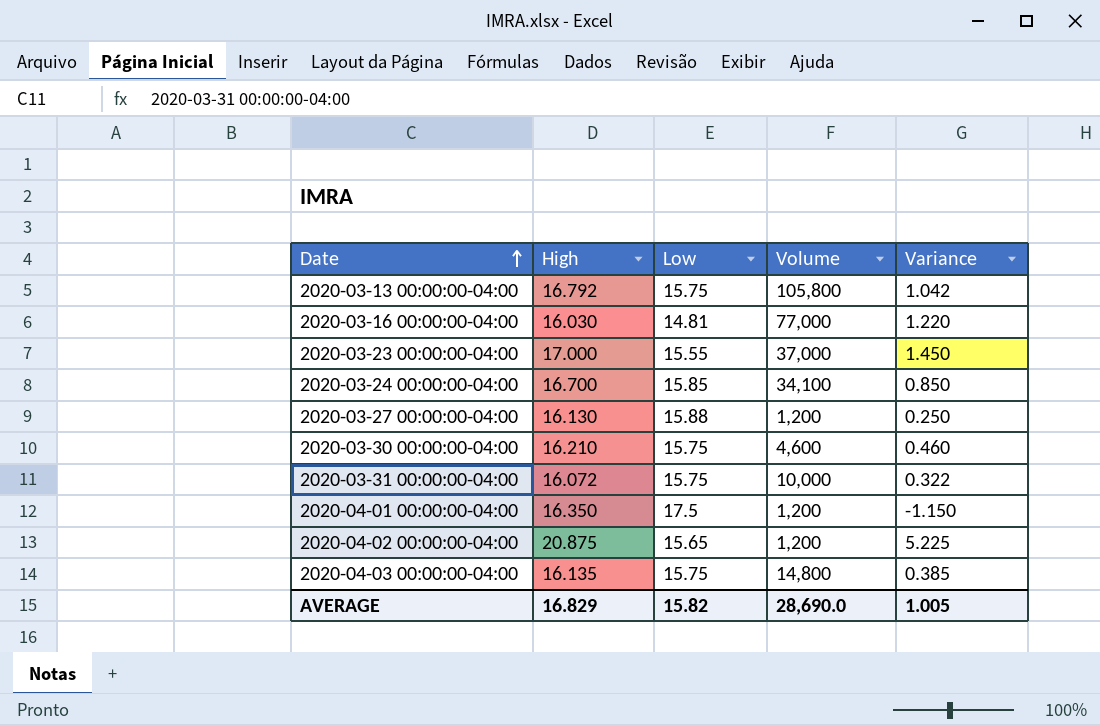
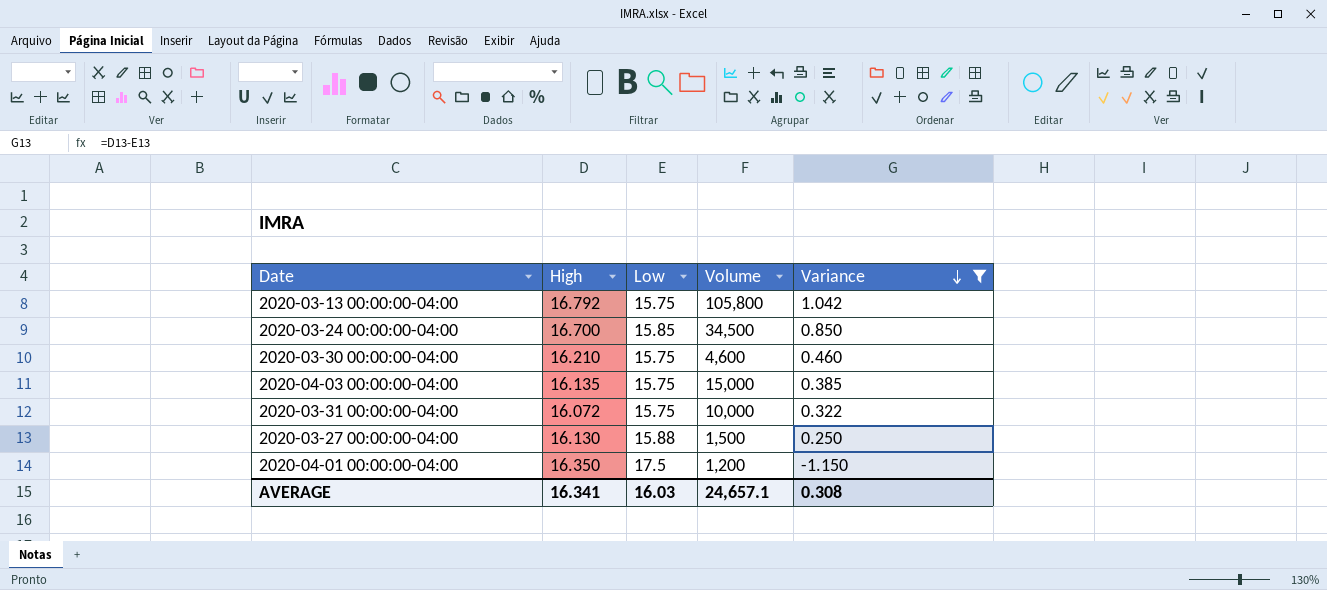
filter: none -> Variance <= 1.042
row order: Date ascending -> Variance descending
2020-03-24 00:00:00-04:00 | Volume: 34,100 -> 34,500
2020-04-03 00:00:00-04:00 | Volume: 14,800 -> 15,000
2020-03-27 00:00:00-04:00 | Volume: 1,200 -> 1,500
AVERAGE | High: 16.829 -> 16.341
AVERAGE | Low: 15.82 -> 16.03
AVERAGE | Volume: 28,690.0 -> 24,657.1
AVERAGE | Variance: 1.005 -> 0.308

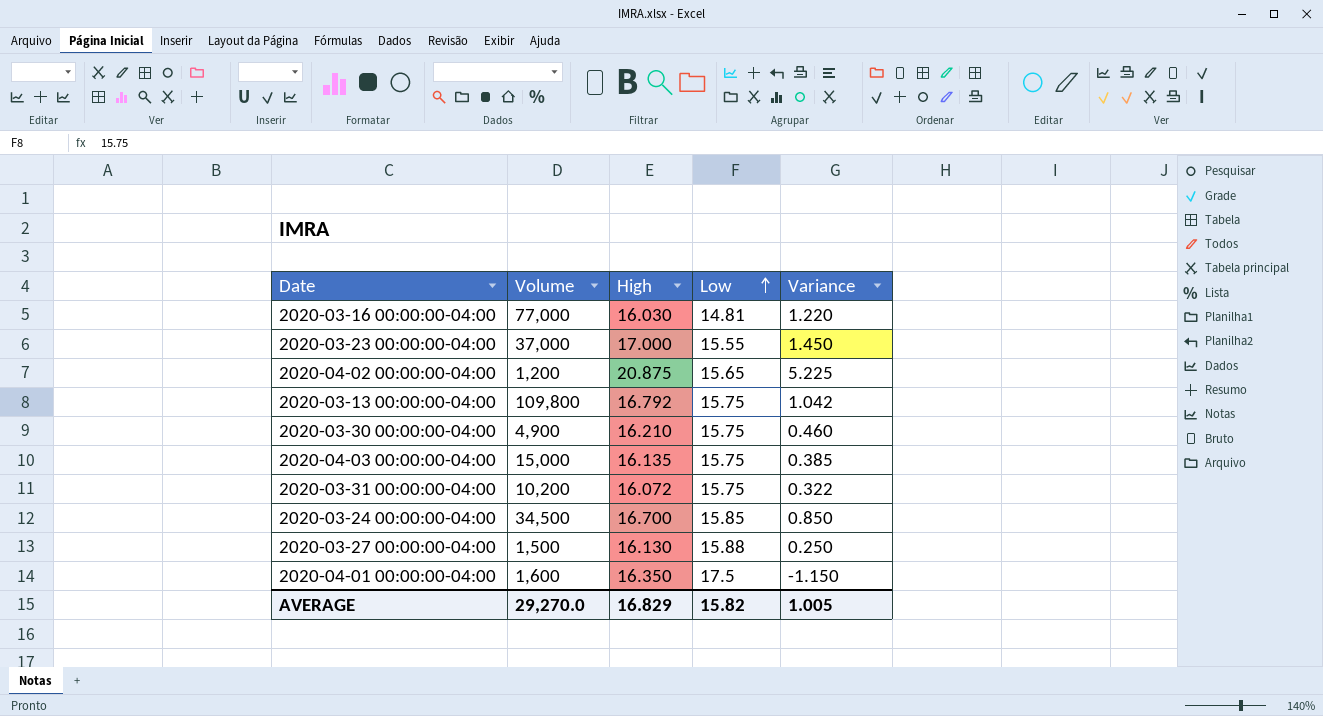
filter: Variance <= 1.042 -> none
row order: Variance descending -> Low ascending
column Volume | position: 4 -> 2
2020-03-13 00:00:00-04:00 | Volume: 105,800 -> 109,800
2020-03-30 00:00:00-04:00 | Volume: 4,600 -> 4,900
2020-03-31 00:00:00-04:00 | Volume: 10,000 -> 10,200
2020-04-01 00:00:00-04:00 | Volume: 1,200 -> 1,600
AVERAGE | Volume: 24,657.1 -> 29,270.0
AVERAGE | High: 16.341 -> 16.829
AVERAGE | Low: 16.03 -> 15.82
AVERAGE | Variance: 0.308 -> 1.005

